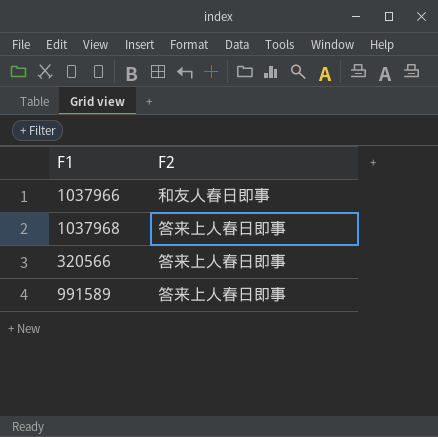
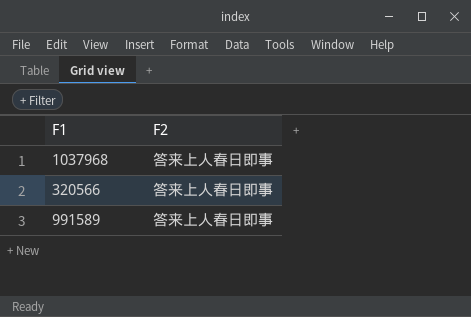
row 1037966: 和友人春日即事 -> none

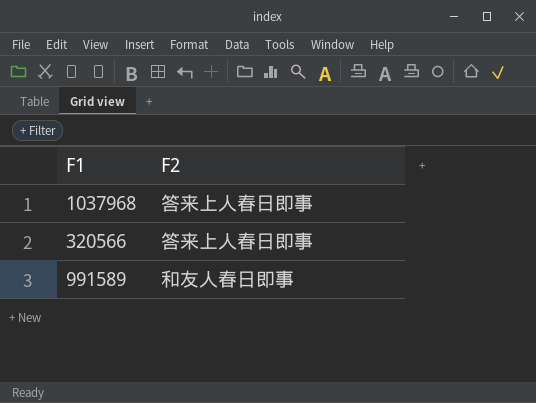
991589 | F2: 答来上人春日即事 -> 和友人春日即事

